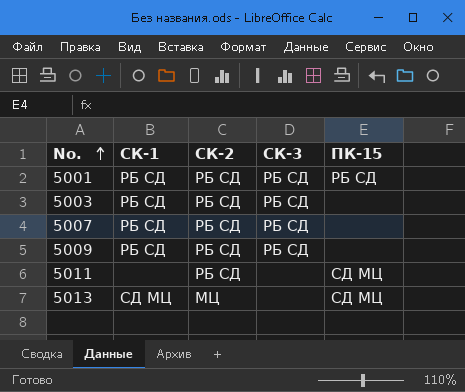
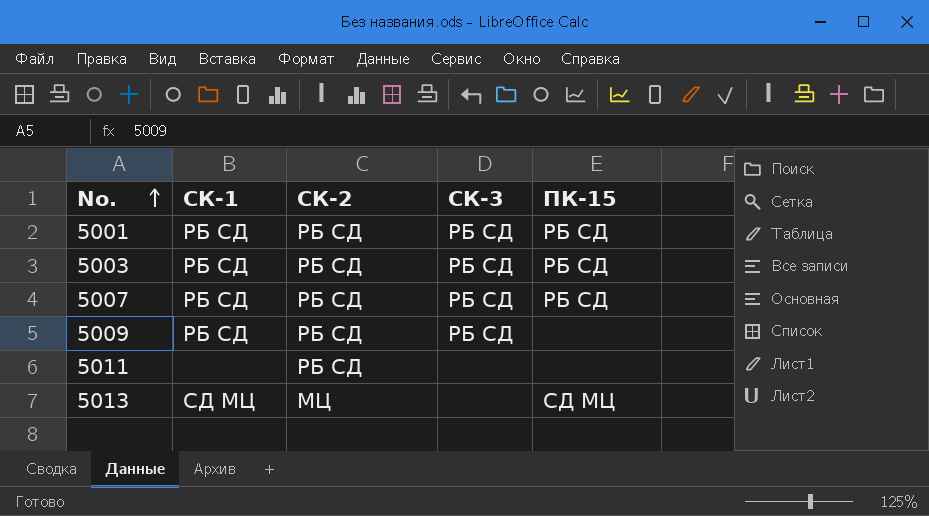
5003 | ПК-15: none -> РБ СД
5007 | ПК-15: none -> РБ СД
5011 | ПК-15: СД МЦ -> none

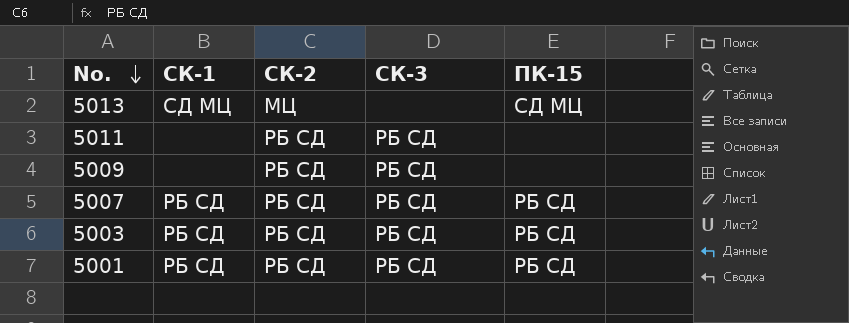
row order: No. ascending -> No. descending
5011 | СК-3: none -> РБ СД
5009 | СК-1: РБ СД -> none

